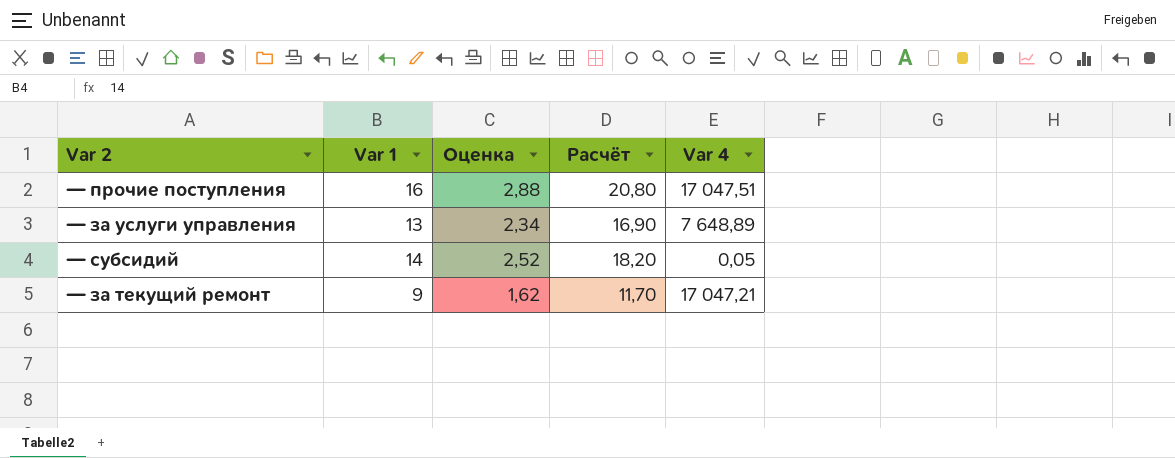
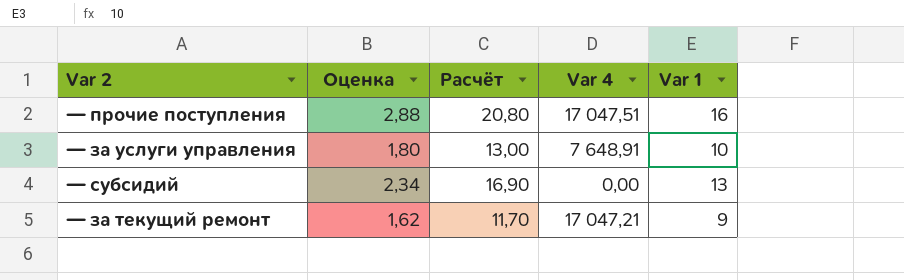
column Var 1 | position: 2 -> 5
— за услуги управления | Оценка: 2,34 -> 1,80
— за услуги управления | Расчёт: 16,90 -> 13,00
— за услуги управления | Var 4: 7 648,89 -> 7 648,91
— за услуги управления | Var 1: 13 -> 10
— субсидий | Оценка: 2,52 -> 2,34
— субсидий | Расчёт: 18,20 -> 16,90
— субсидий | Var 4: 0,05 -> 0,00
— субсидий | Var 1: 14 -> 13

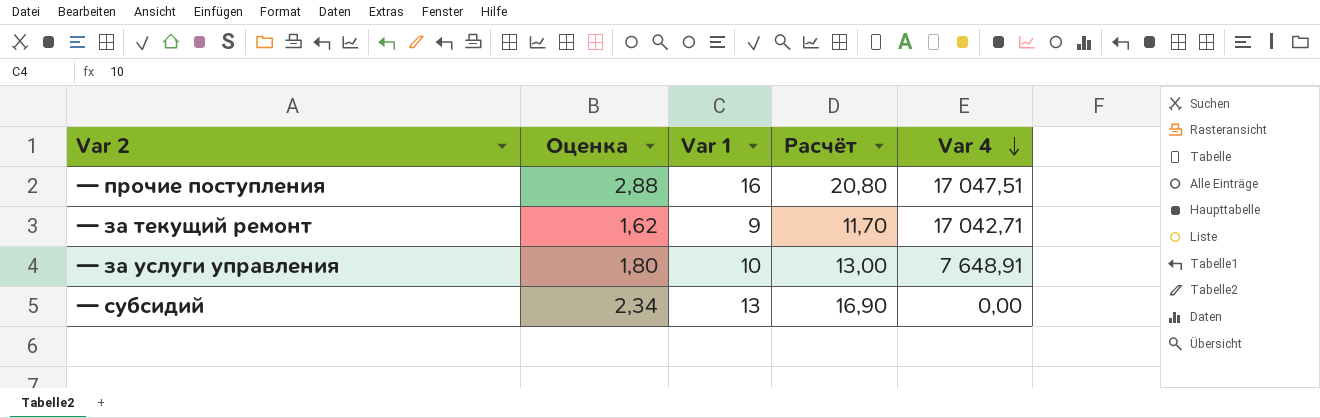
row order: none -> Var 4 descending
column Var 1 | position: 5 -> 3
— за текущий ремонт | Var 4: 17 047,21 -> 17 042,71

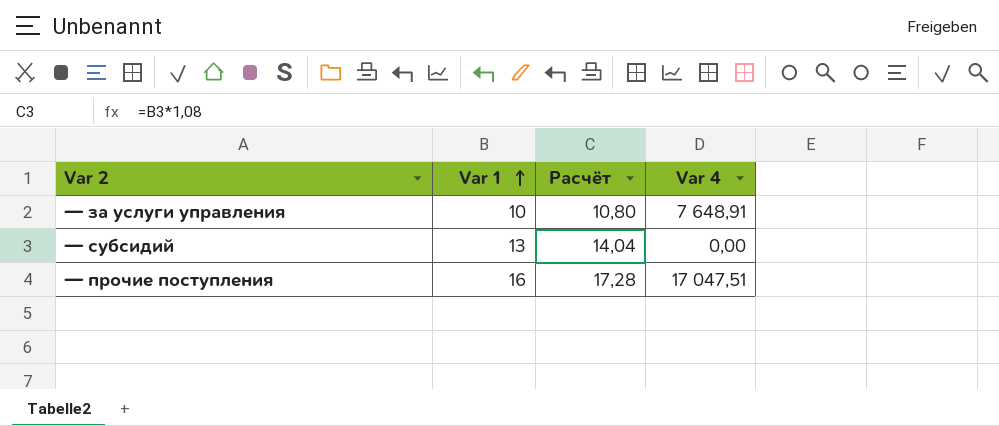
row order: Var 4 descending -> Var 1 ascending
column Оценка | formula: [Var 1] * 0,18 -> none
column Расчёт | formula: [Var 1] * 1,3 -> [Var 1] * 1,08
row — за текущий ремонт: 1,62 | 9 | 11,70 | 17 042,71 -> none

